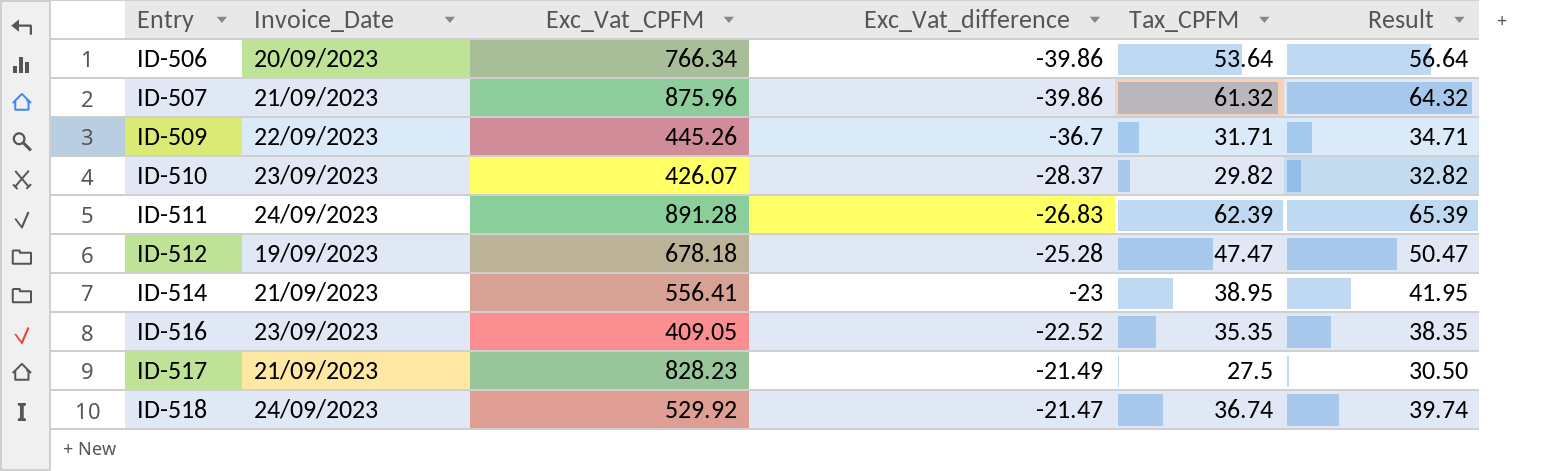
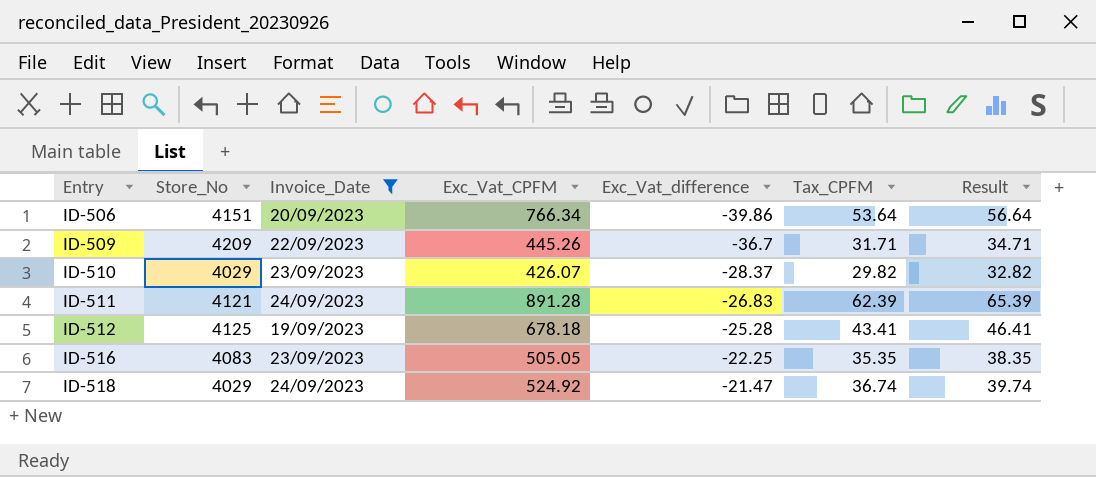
filter: none -> Invoice_Date != 21/09/2023
column Store_No | position: none -> 2
ID-512 | Tax_CPFM: 47.47 -> 43.41
ID-512 | Result: 50.47 -> 46.41
ID-516 | Exc_Vat_CPFM: 409.05 -> 505.05
ID-516 | Exc_Vat_difference: -22.52 -> -22.25
ID-518 | Exc_Vat_CPFM: 529.92 -> 524.92

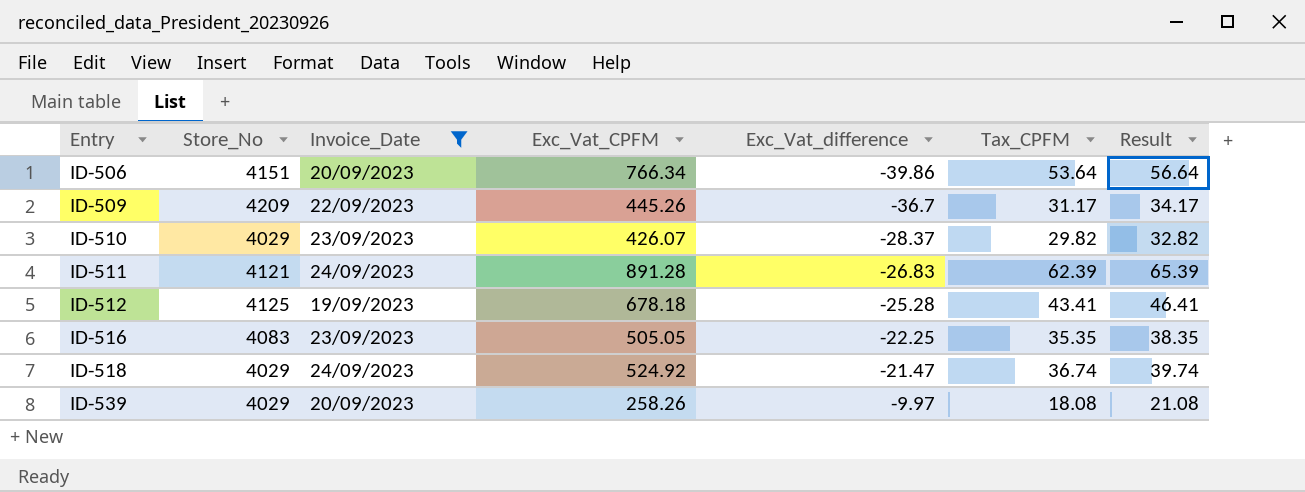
ID-509 | Tax_CPFM: 31.71 -> 31.17
ID-509 | Result: 34.71 -> 34.17
row ID-539: none -> 4029 | 20/09/2023 | 258.26 | -9.97 | 18.08 | 21.08

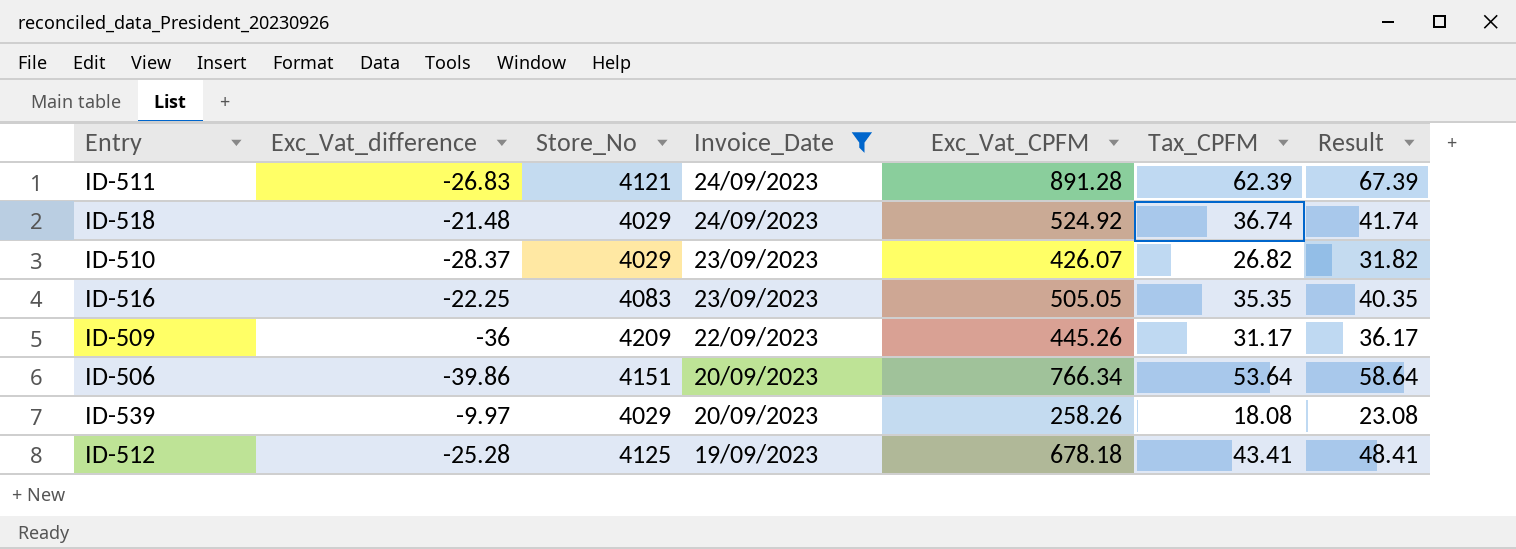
row order: Entry ascending -> Invoice_Date descending
column Exc_Vat_difference | position: 5 -> 2
column Result | formula: [Tax_CPFM] + 3 -> [Tax_CPFM] + 5
ID-518 | Exc_Vat_difference: -21.47 -> -21.48
ID-510 | Tax_CPFM: 29.82 -> 26.82
ID-509 | Exc_Vat_difference: -36.7 -> -36

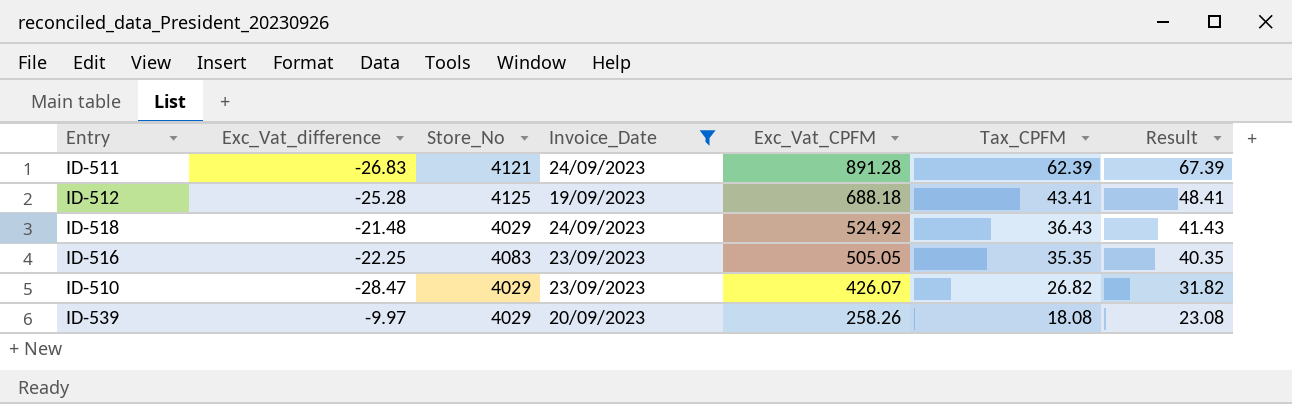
row order: Invoice_Date descending -> Exc_Vat_CPFM descending
row ID-509: -36 | 4209 | 22/09/2023 | 445.26 | 31.17 | 36.17 -> none
row ID-506: -39.86 | 4151 | 20/09/2023 | 766.34 | 53.64 | 58.64 -> none
ID-512 | Exc_Vat_CPFM: 678.18 -> 688.18
ID-518 | Tax_CPFM: 36.74 -> 36.43
ID-518 | Result: 41.74 -> 41.43
ID-510 | Exc_Vat_difference: -28.37 -> -28.47

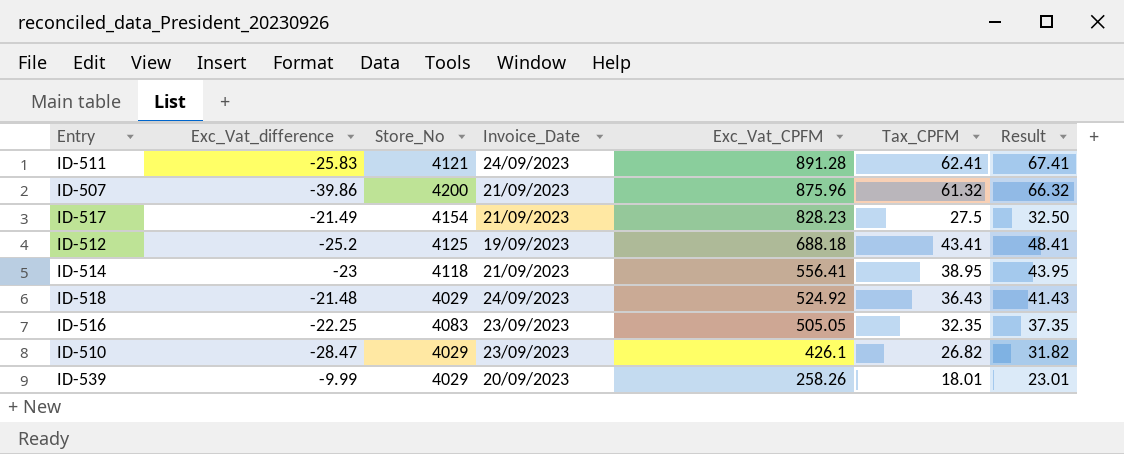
filter: Invoice_Date != 21/09/2023 -> none
ID-511 | Exc_Vat_difference: -26.83 -> -25.83
ID-511 | Tax_CPFM: 62.39 -> 62.41
ID-511 | Result: 67.39 -> 67.41
ID-512 | Exc_Vat_difference: -25.28 -> -25.2
ID-516 | Tax_CPFM: 35.35 -> 32.35
ID-516 | Result: 40.35 -> 37.35
ID-510 | Exc_Vat_CPFM: 426.07 -> 426.1
ID-539 | Exc_Vat_difference: -9.97 -> -9.99
ID-539 | Tax_CPFM: 18.08 -> 18.01
ID-539 | Result: 23.08 -> 23.01

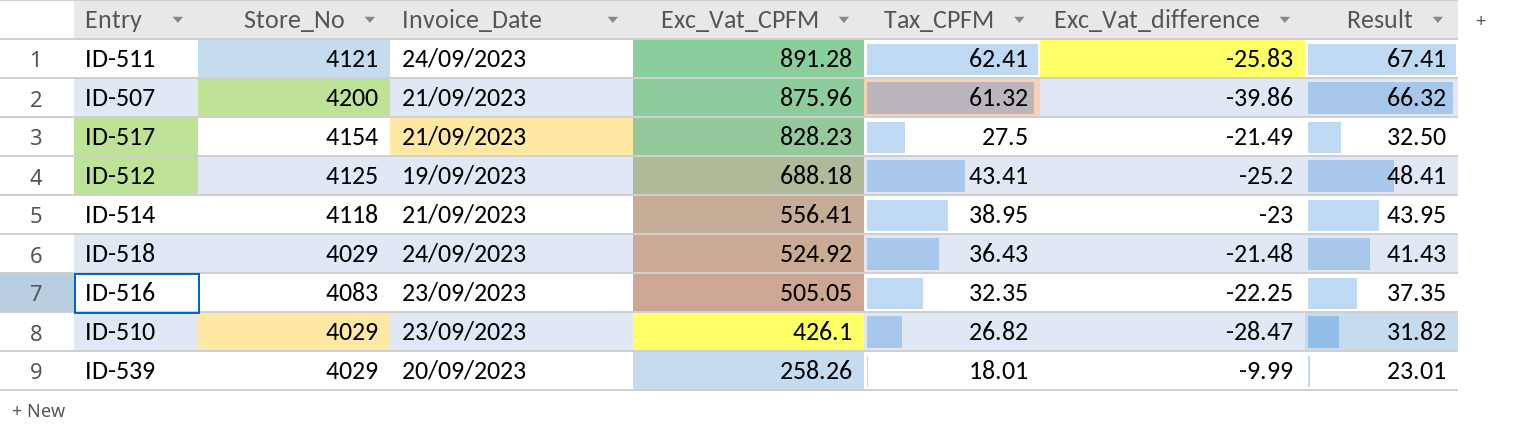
column Exc_Vat_difference | position: 2 -> 6

